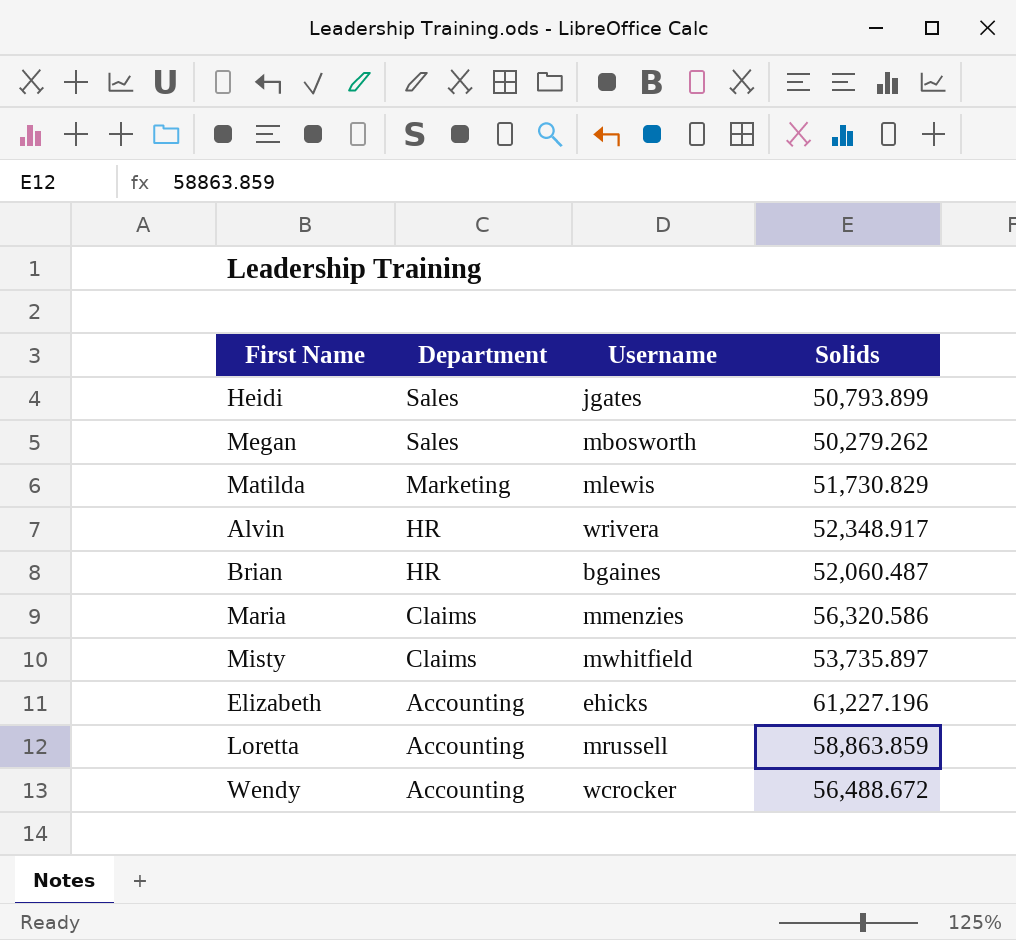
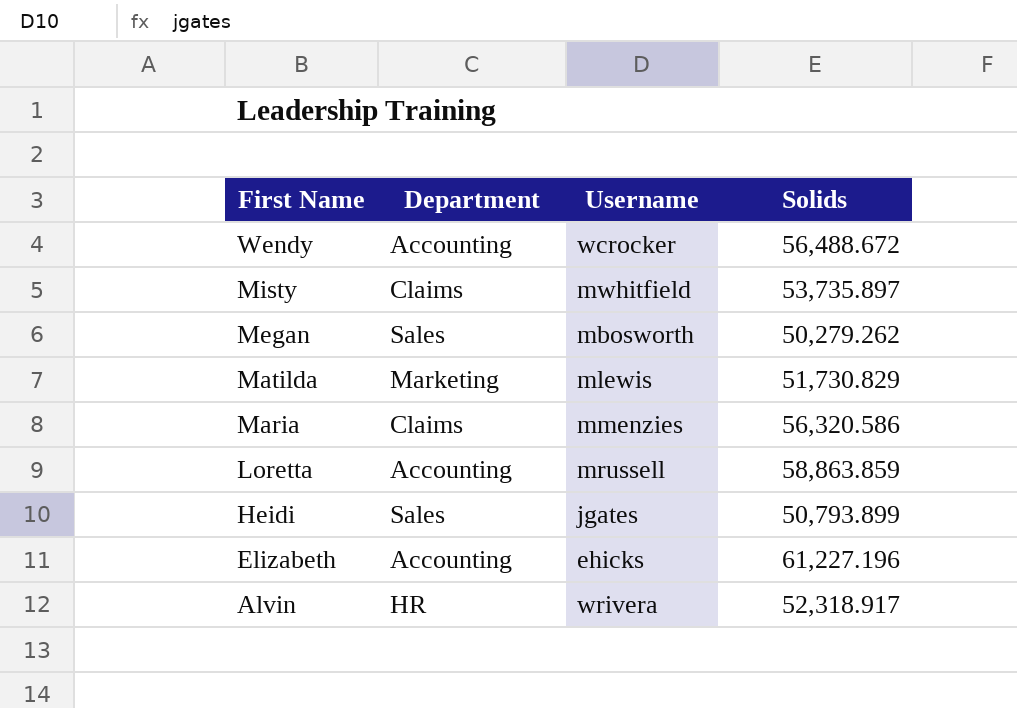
row order: Department descending -> First Name descending
row Brian: HR | bgaines | 52,060.487 -> none
Alvin | Solids: 52,348.917 -> 52,318.917

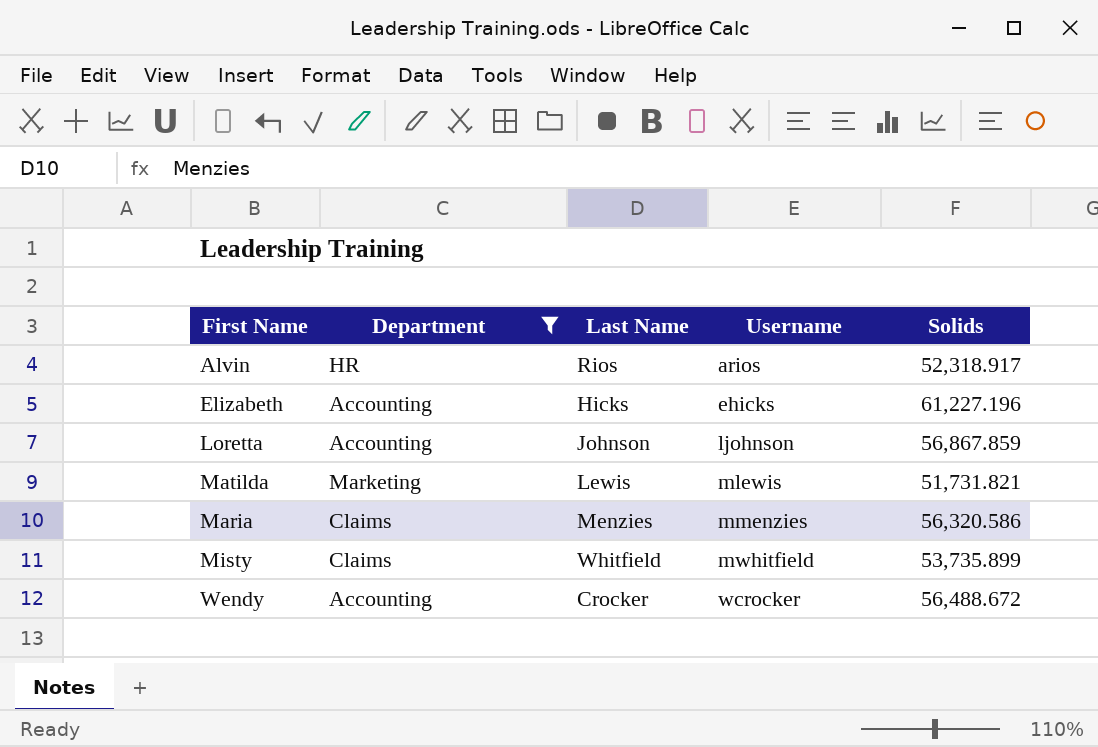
filter: none -> Department != Sales
row order: First Name descending -> Username ascending
column Last Name | position: none -> 3
Alvin | Username: wrivera -> arios
Loretta | Username: mrussell -> ljohnson
Loretta | Solids: 58,863.859 -> 56,867.859
Matilda | Solids: 51,730.829 -> 51,731.821
Misty | Solids: 53,735.897 -> 53,735.899

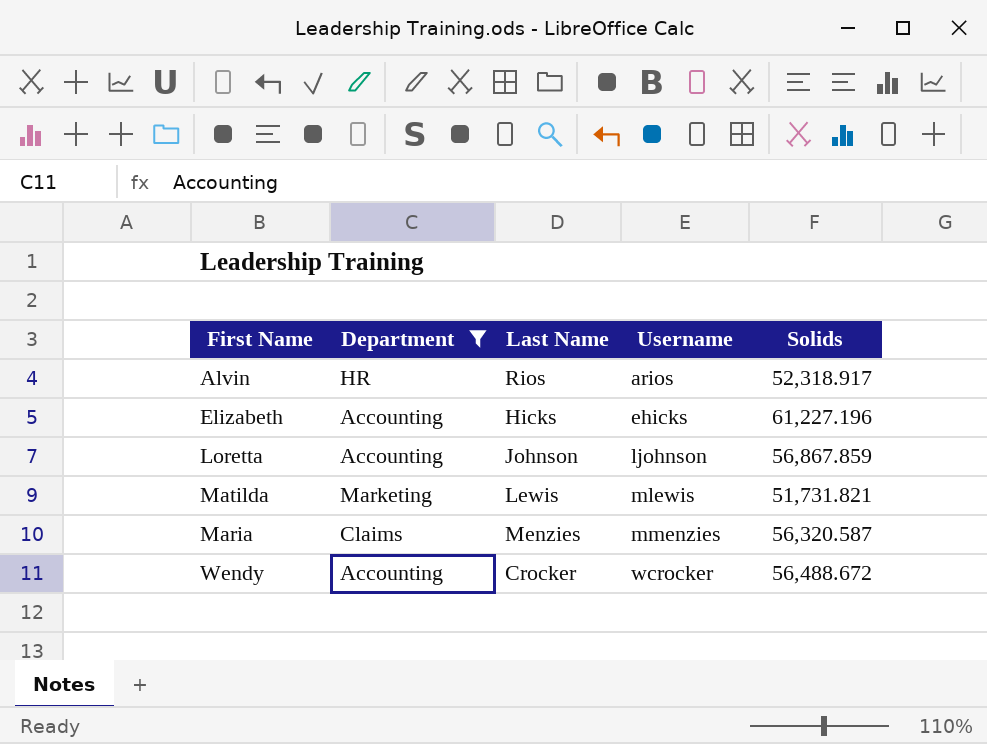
row Misty: Claims | Whitfield | mwhitfield | 53,735.899 -> none
Maria | Solids: 56,320.586 -> 56,320.587

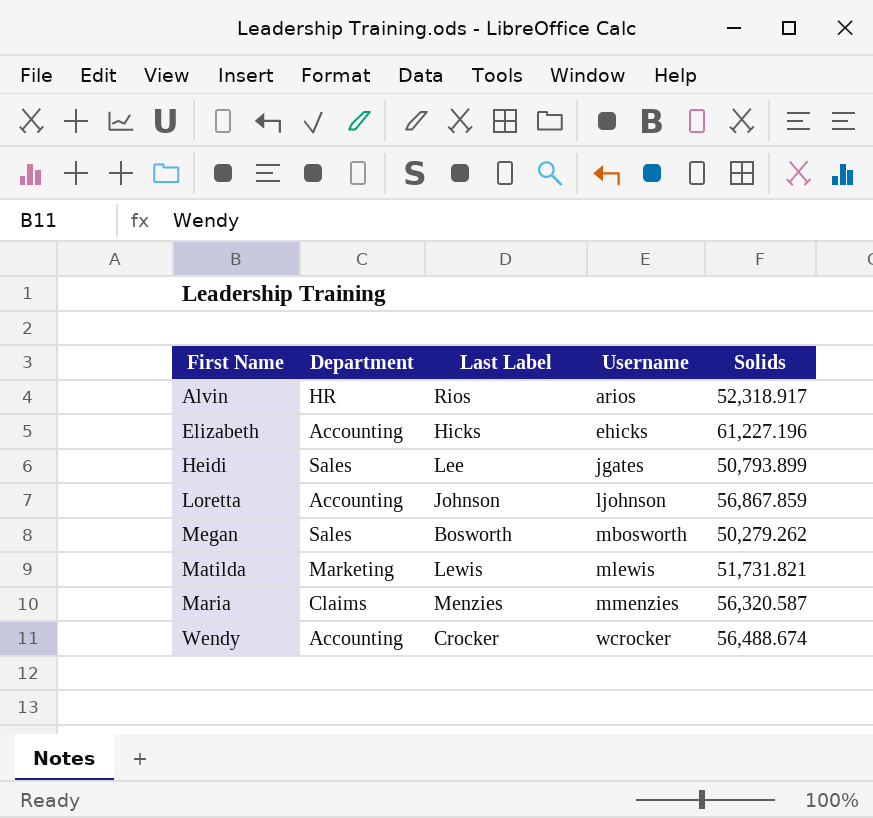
filter: Department != Sales -> none
column name: Last Name -> Last Label
Wendy | Solids: 56,488.672 -> 56,488.674

